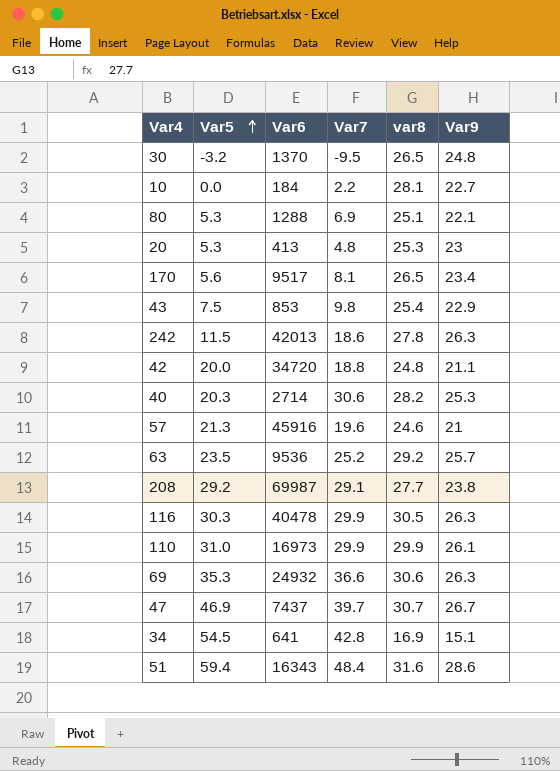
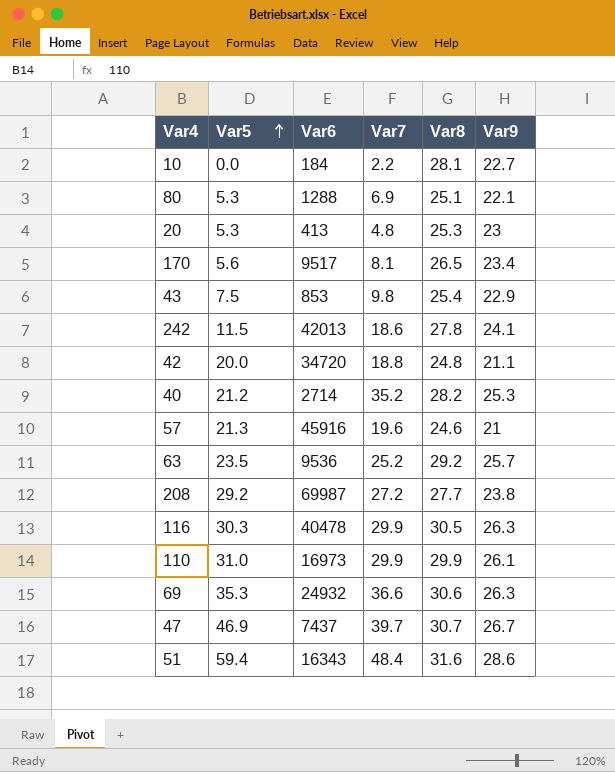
column name: var8 -> Var8
row 30: -3.2 | 1370 | -9.5 | 26.5 | 24.8 -> none
row 34: 54.5 | 641 | 42.8 | 16.9 | 15.1 -> none
242 | Var9: 26.3 -> 24.1
40 | Var5: 20.3 -> 21.2
40 | Var7: 30.6 -> 35.2
208 | Var7: 29.1 -> 27.2

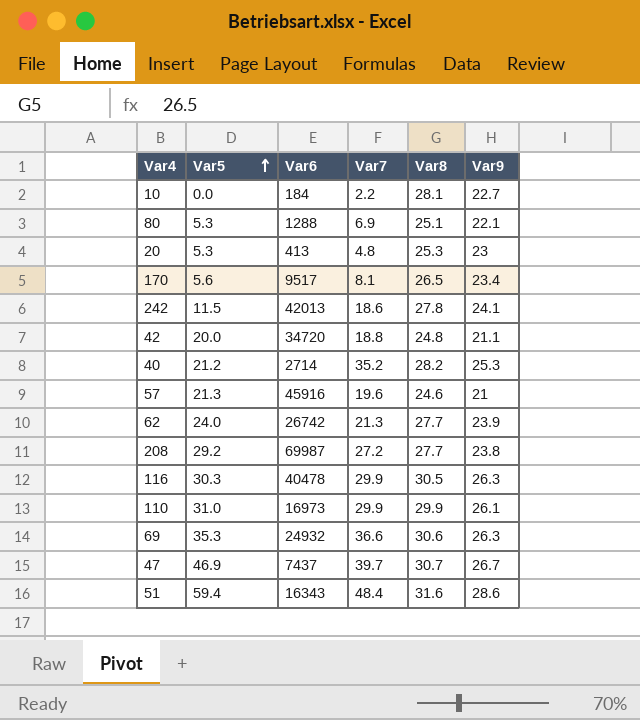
row 43: 7.5 | 853 | 9.8 | 25.4 | 22.9 -> none
row 63: 23.5 | 9536 | 25.2 | 29.2 | 25.7 -> none
row 62: none -> 24.0 | 26742 | 21.3 | 27.7 | 23.9

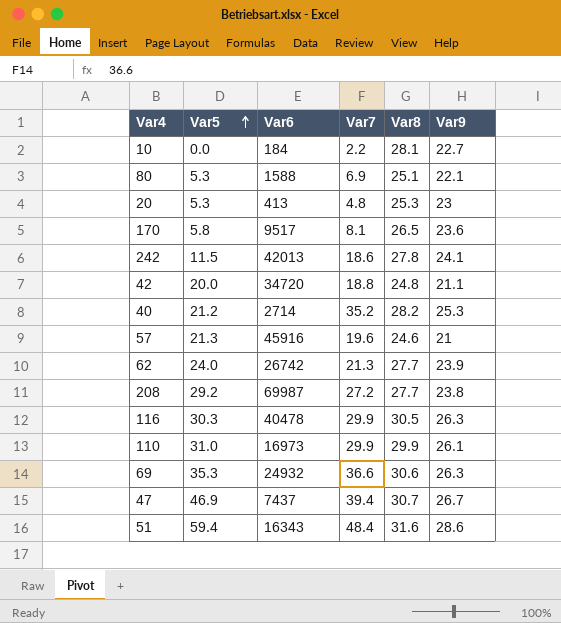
80 | Var6: 1288 -> 1588
170 | Var5: 5.6 -> 5.8
170 | Var9: 23.4 -> 23.6
47 | Var7: 39.7 -> 39.4

